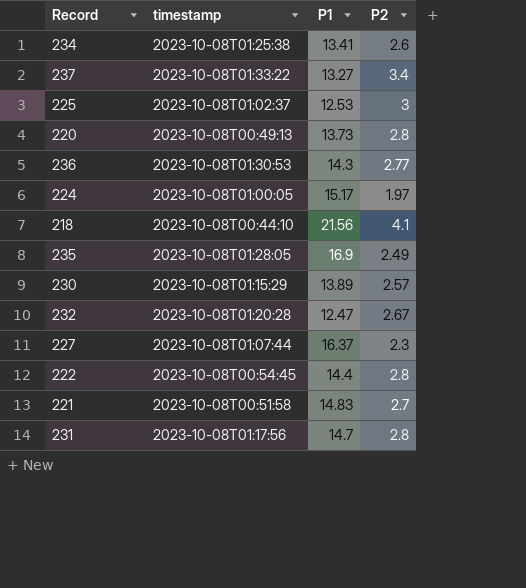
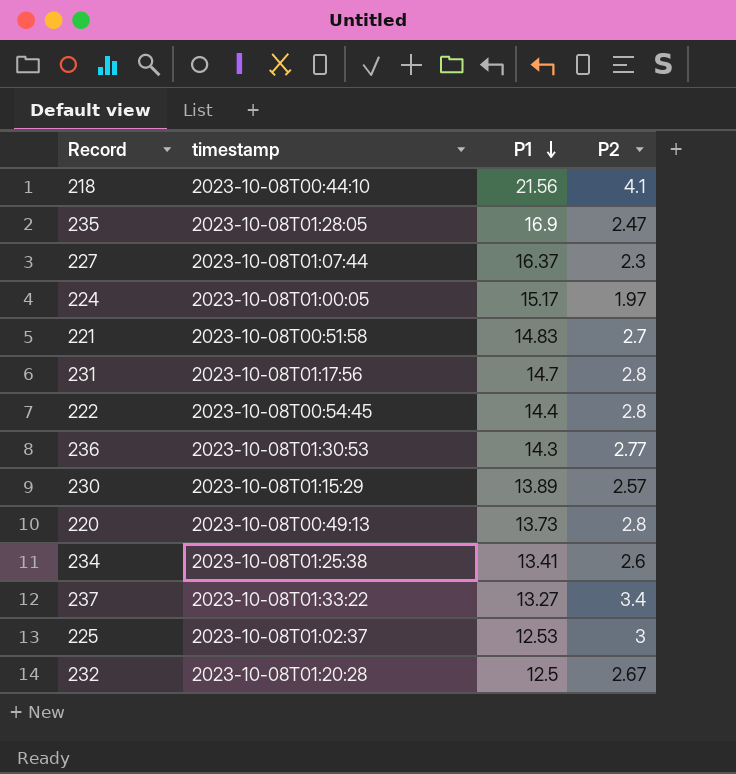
row order: none -> P1 descending
235 | P2: 2.49 -> 2.47
232 | P1: 12.47 -> 12.5

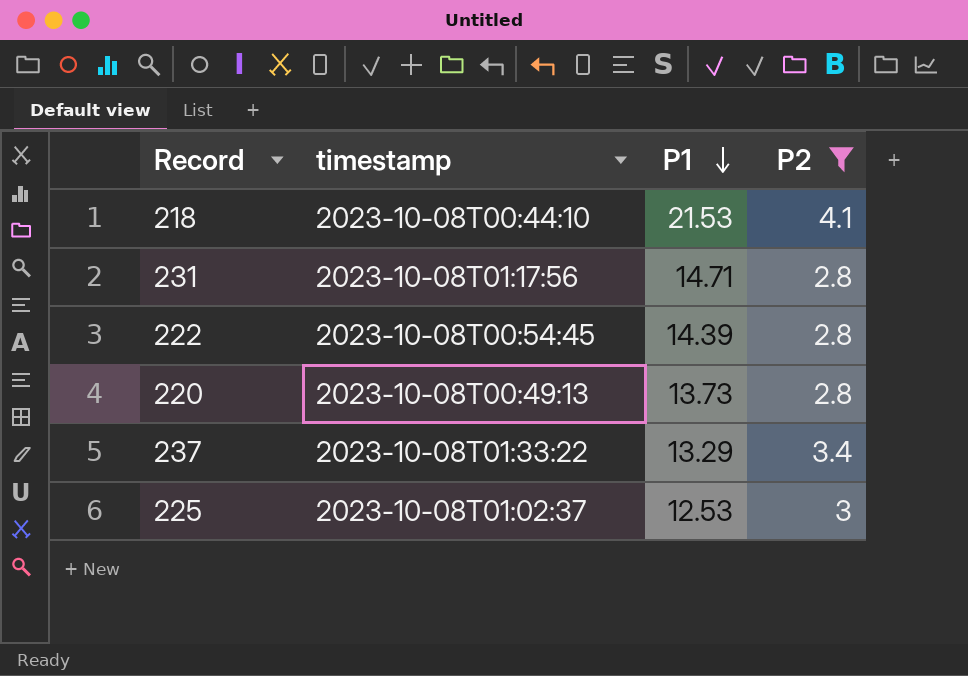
filter: none -> P2 >= 2.8
218 | P1: 21.56 -> 21.53
231 | P1: 14.7 -> 14.71
222 | P1: 14.4 -> 14.39
237 | P1: 13.27 -> 13.29

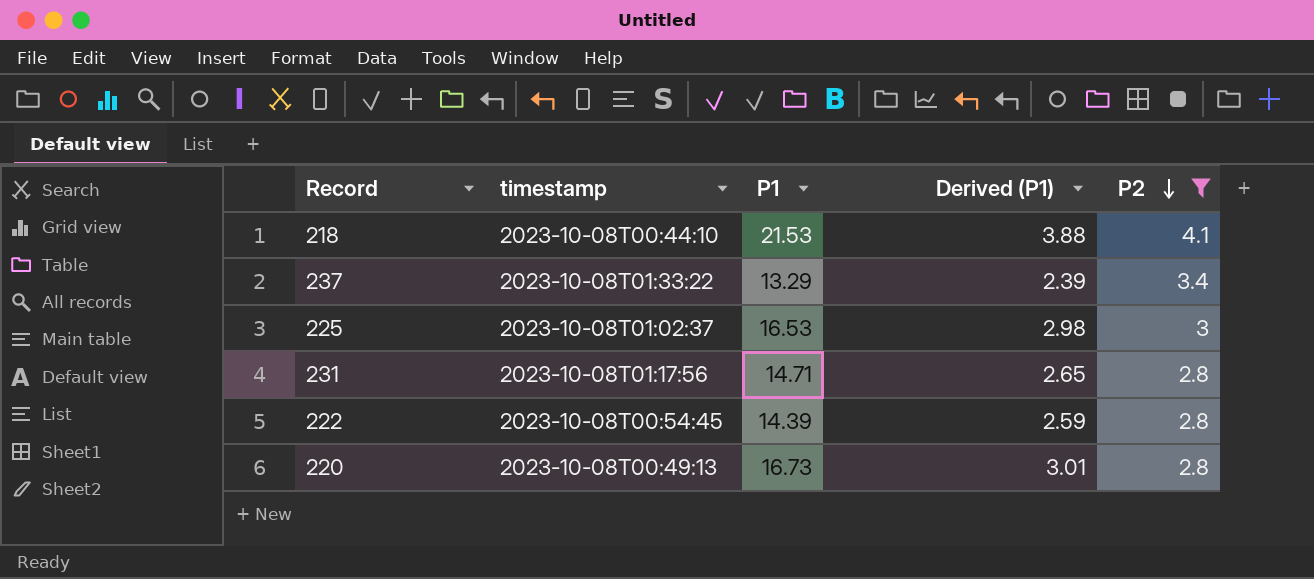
row order: P1 descending -> P2 descending
column Derived (P1) | formula: none -> [P1] * 0.18
225 | P1: 12.53 -> 16.53
220 | P1: 13.73 -> 16.73

